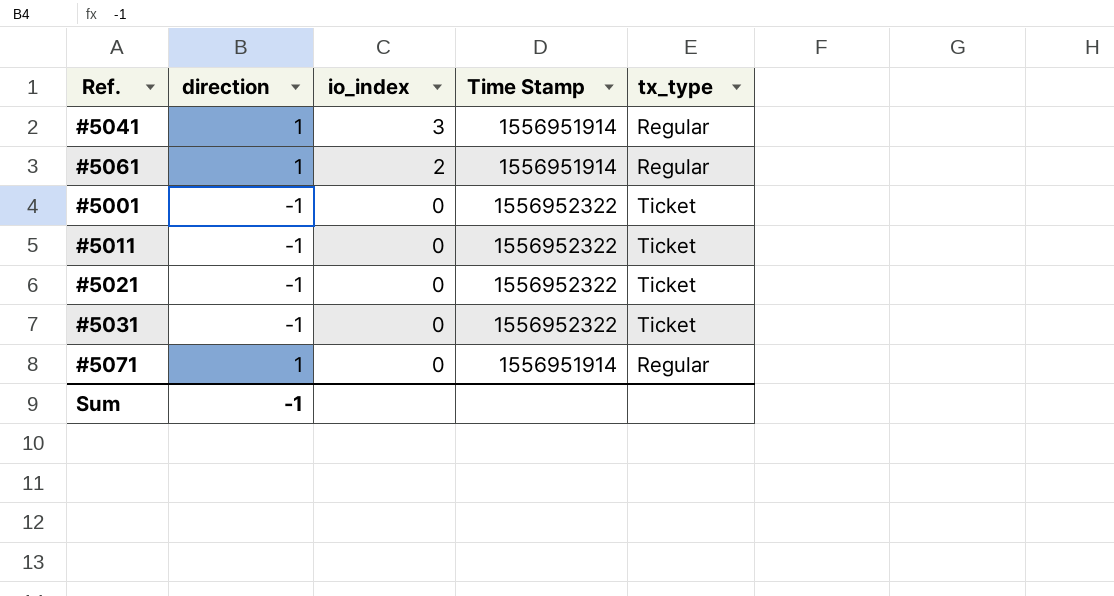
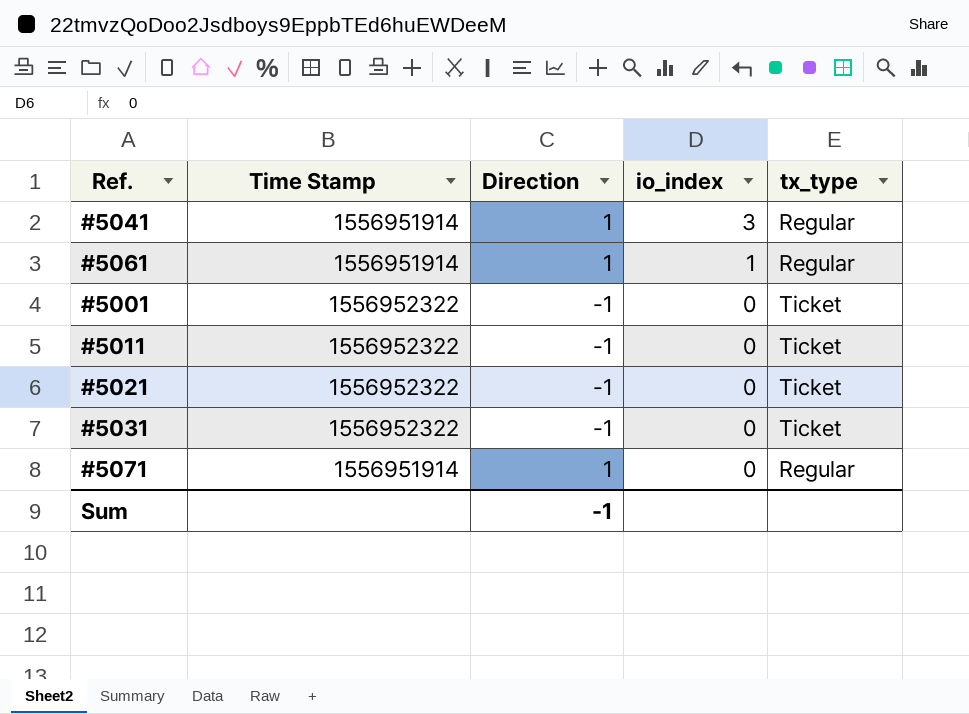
column Time Stamp | position: 4 -> 2
column name: direction -> Direction
#5061 | io_index: 2 -> 1

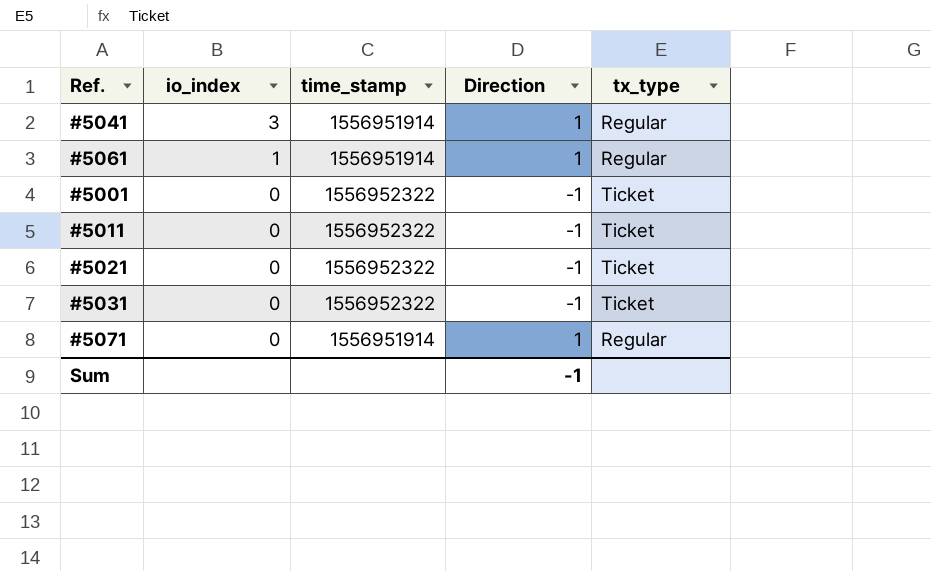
column io_index | position: 4 -> 2
column name: Time Stamp -> time_stamp

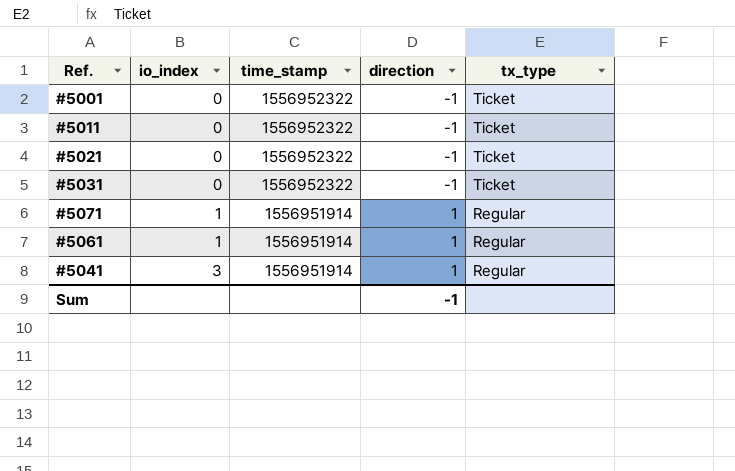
row order: io_index descending -> io_index ascending
column name: Direction -> direction
#5071 | io_index: 0 -> 1

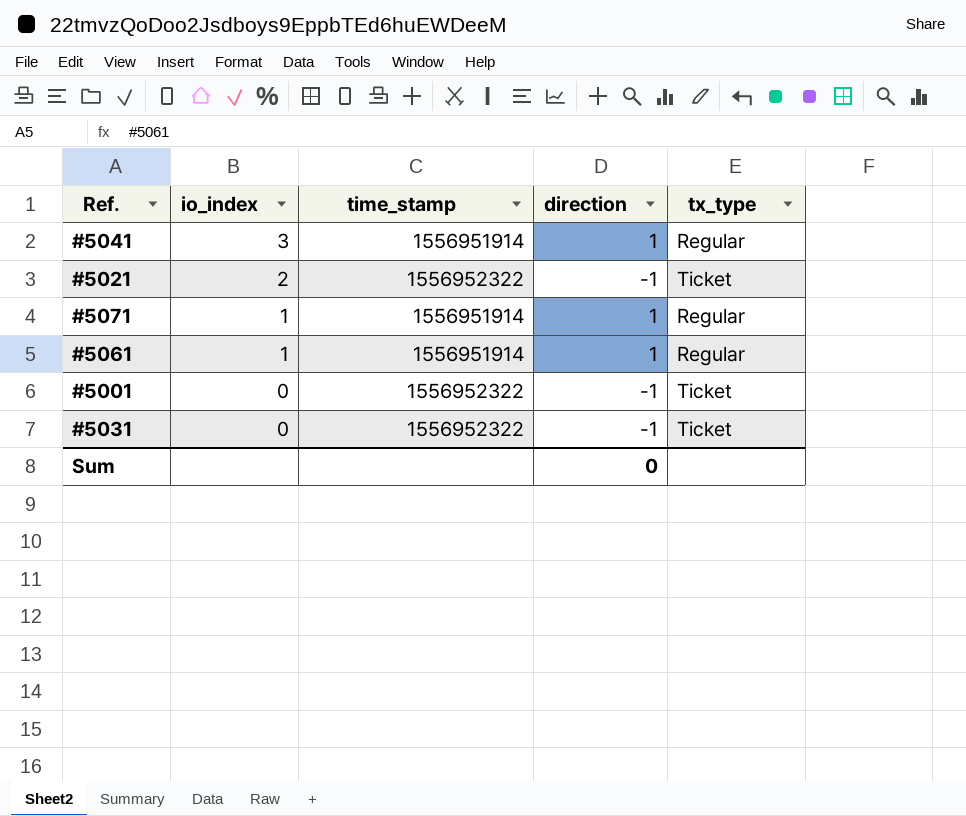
row order: io_index ascending -> io_index descending
row #5011: 0 | 1556952322 | -1 | Ticket -> none
#5021 | io_index: 0 -> 2
Sum | direction: -1 -> 0

